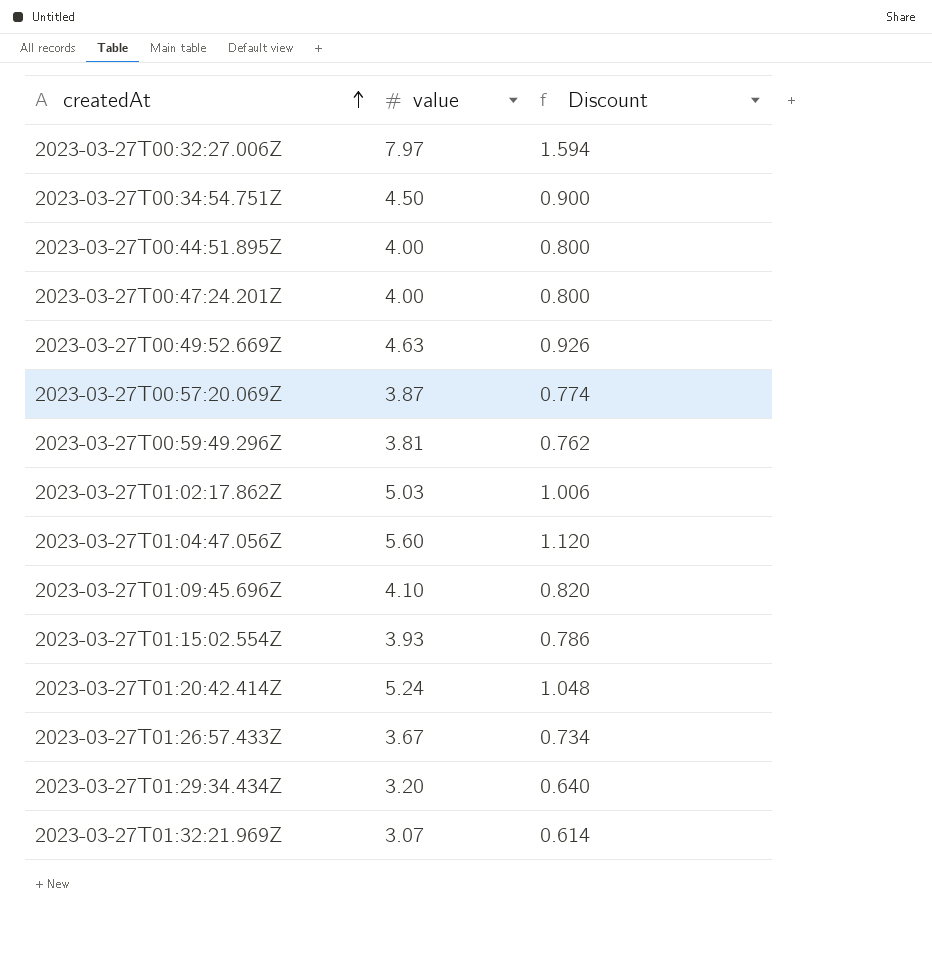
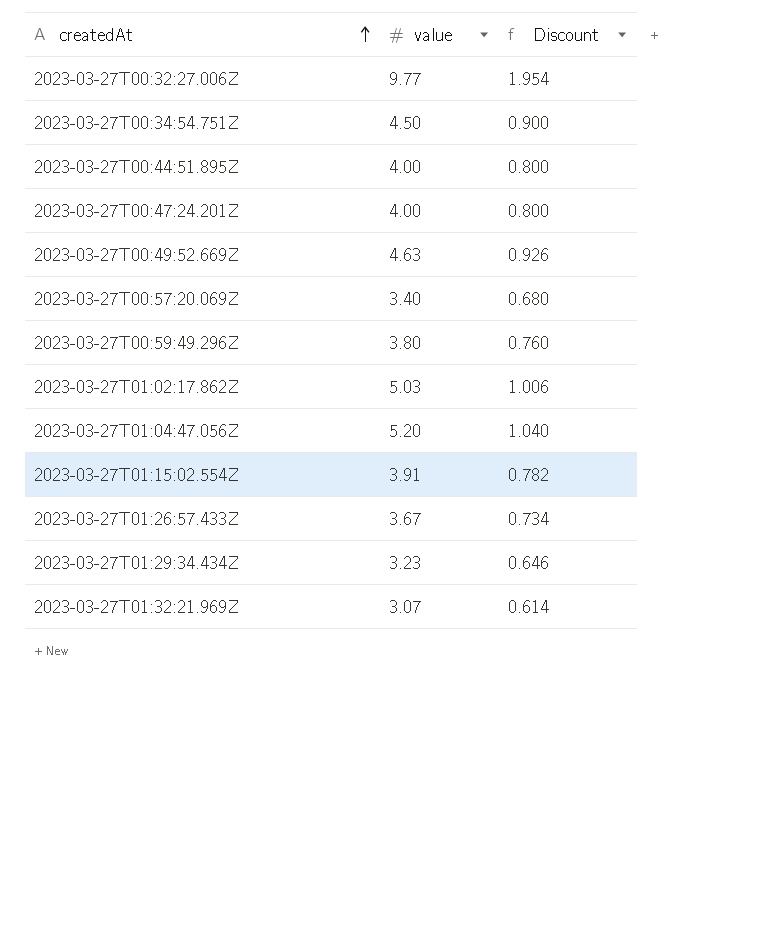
row 2023-03-27T01:09:45.696Z: 4.10 | 0.820 -> none
row 2023-03-27T01:20:42.414Z: 5.24 | 1.048 -> none
2023-03-27T00:32:27.006Z | value: 7.97 -> 9.77
2023-03-27T00:32:27.006Z | Discount: 1.594 -> 1.954
2023-03-27T00:57:20.069Z | value: 3.87 -> 3.40
2023-03-27T00:57:20.069Z | Discount: 0.774 -> 0.680
2023-03-27T00:59:49.296Z | value: 3.81 -> 3.80
2023-03-27T00:59:49.296Z | Discount: 0.762 -> 0.760
2023-03-27T01:04:47.056Z | value: 5.60 -> 5.20
2023-03-27T01:04:47.056Z | Discount: 1.120 -> 1.040
2023-03-27T01:15:02.554Z | value: 3.93 -> 3.91
2023-03-27T01:15:02.554Z | Discount: 0.786 -> 0.782
2023-03-27T01:29:34.434Z | value: 3.20 -> 3.23
2023-03-27T01:29:34.434Z | Discount: 0.640 -> 0.646

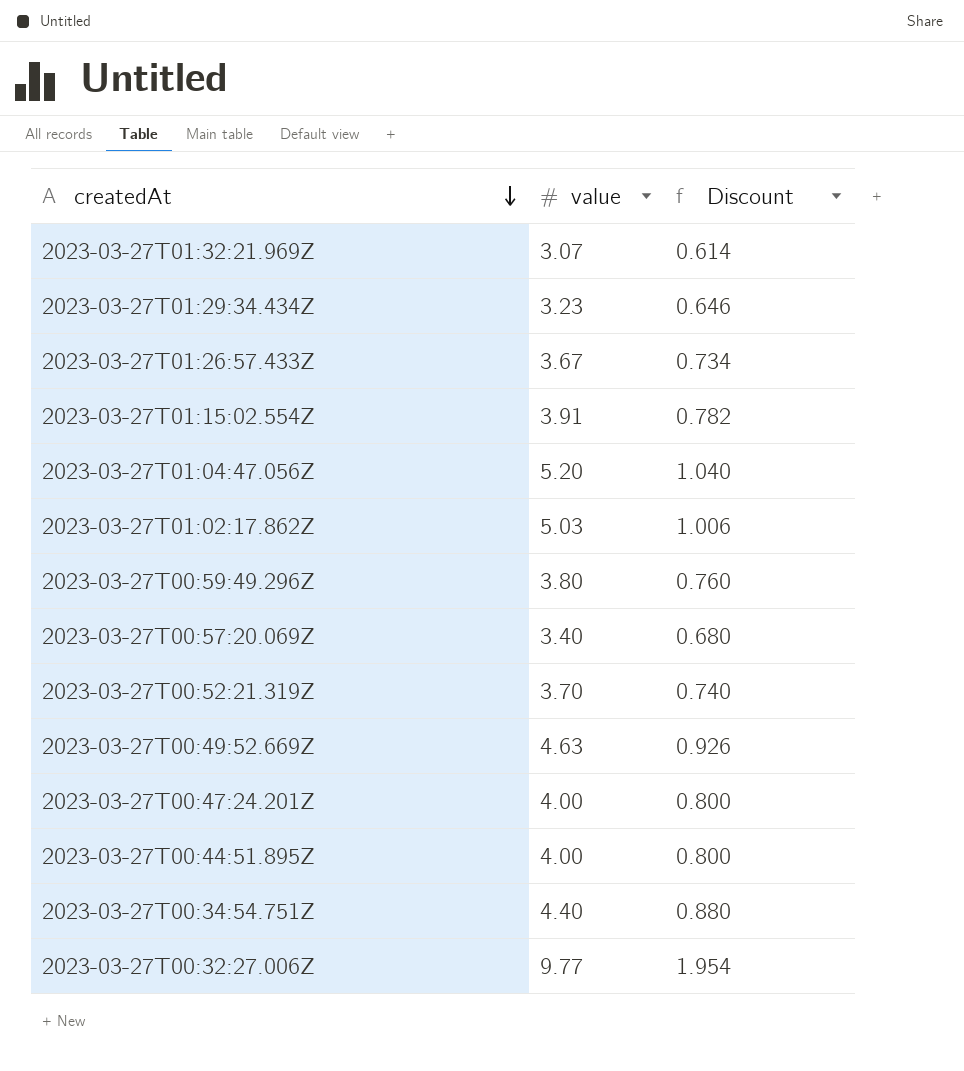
row order: createdAt ascending -> createdAt descending
row 2023-03-27T00:52:21.319Z: none -> 3.70 | 0.740
2023-03-27T00:34:54.751Z | value: 4.50 -> 4.40
2023-03-27T00:34:54.751Z | Discount: 0.900 -> 0.880

